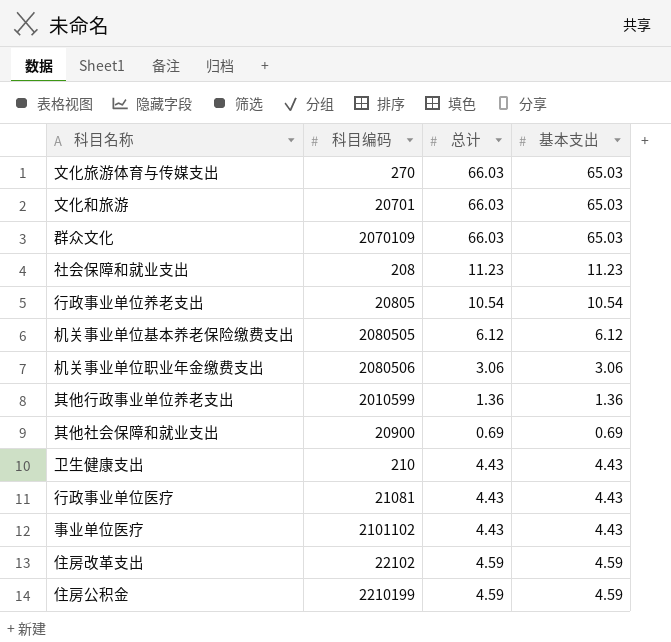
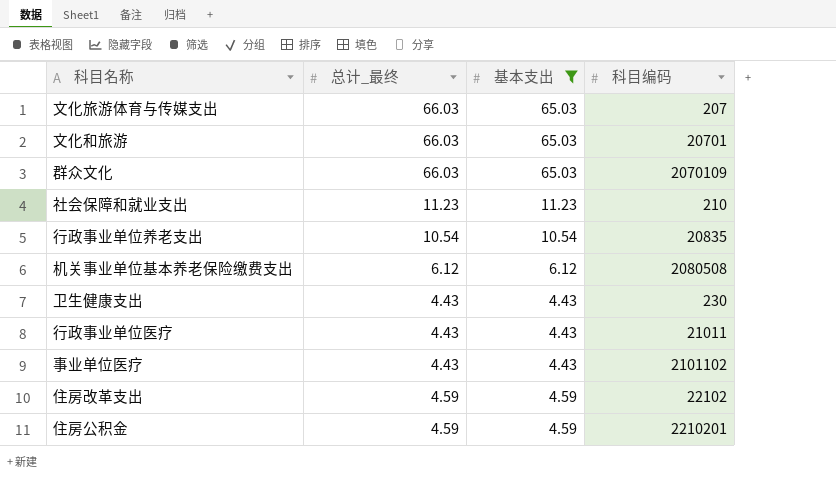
filter: none -> 基本支出 >= 4.43
column name: 总计 -> 总计_最终
column 科目编码 | position: 2 -> 4
文化旅游体育与传媒支出 | 科目编码: 270 -> 207
社会保障和就业支出 | 科目编码: 208 -> 210
行政事业单位养老支出 | 科目编码: 20805 -> 20835
机关事业单位基本养老保险缴费支出 | 科目编码: 2080505 -> 2080508
卫生健康支出 | 科目编码: 210 -> 230
行政事业单位医疗 | 科目编码: 21081 -> 21011
住房公积金 | 科目编码: 2210199 -> 2210201

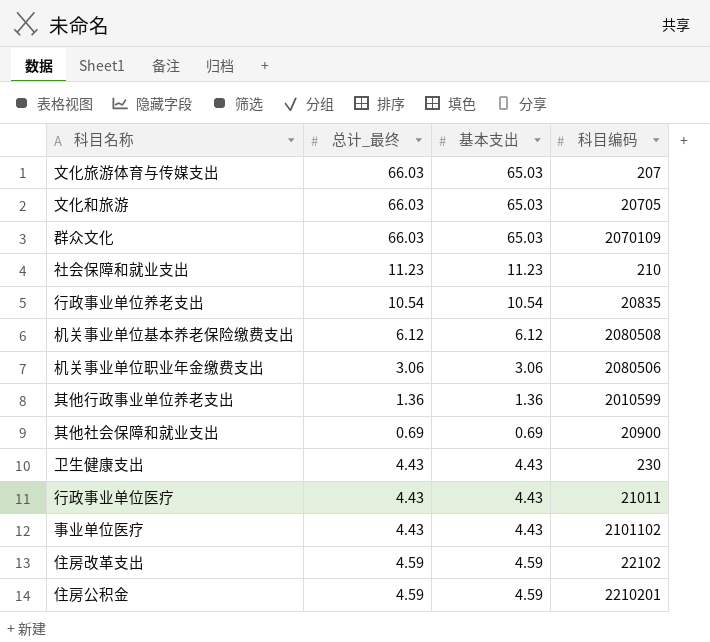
filter: 基本支出 >= 4.43 -> none
文化和旅游 | 科目编码: 20701 -> 20705

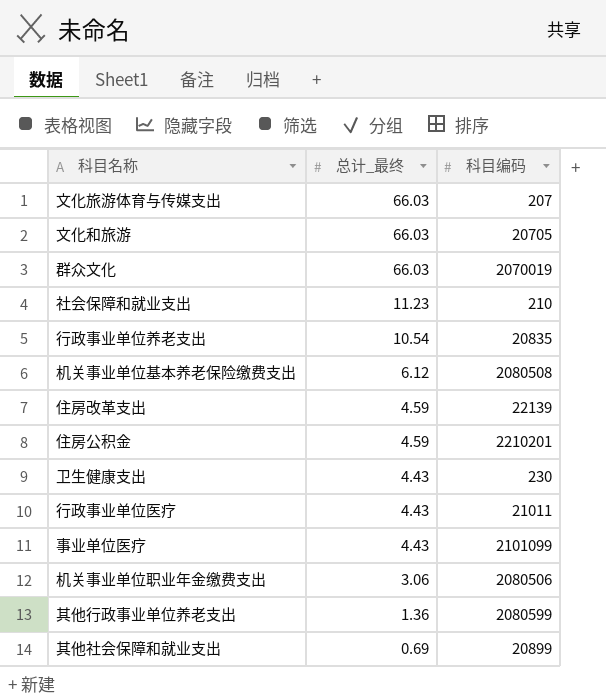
row order: none -> 总计_最终 descending
column 基本支出 | position: 3 -> none
群众文化 | 科目编码: 2070109 -> 2070019
住房改革支出 | 科目编码: 22102 -> 22139
事业单位医疗 | 科目编码: 2101102 -> 2101099
其他行政事业单位养老支出 | 科目编码: 2010599 -> 2080599
其他社会保障和就业支出 | 科目编码: 20900 -> 20899

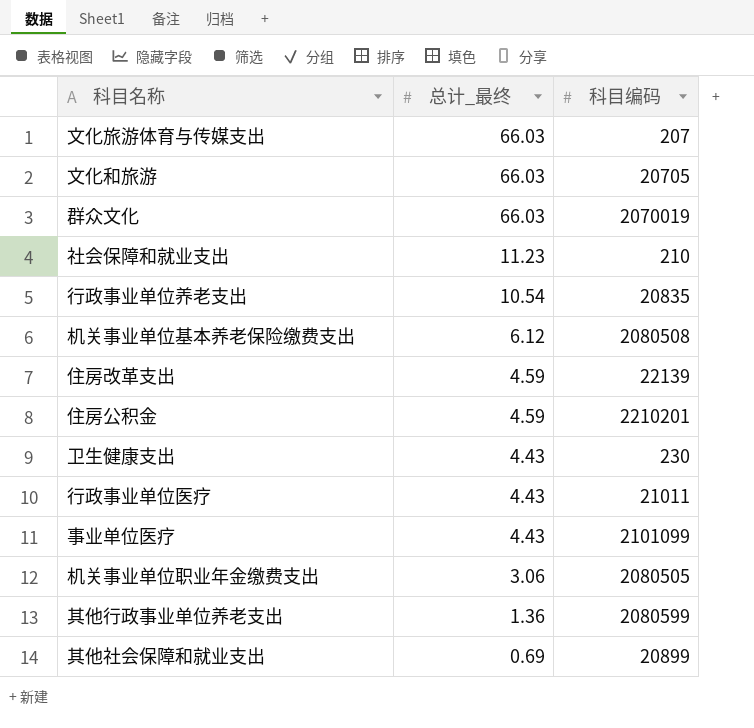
机关事业单位职业年金缴费支出 | 科目编码: 2080506 -> 2080505

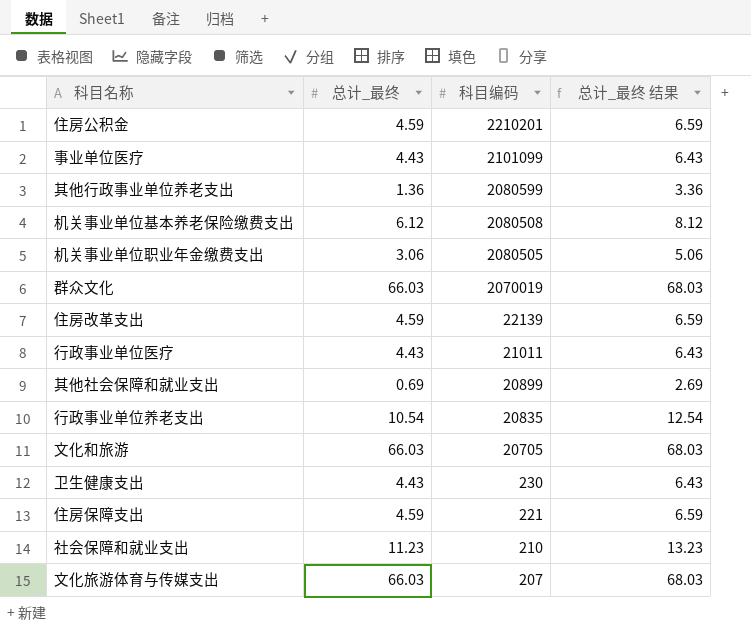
row order: 总计_最终 descending -> 科目编码 descending
column 总计_最终 结果 | formula: none -> [总计_最终] + 2
row 住房保障支出: none -> 4.59 | 221 | 6.59

